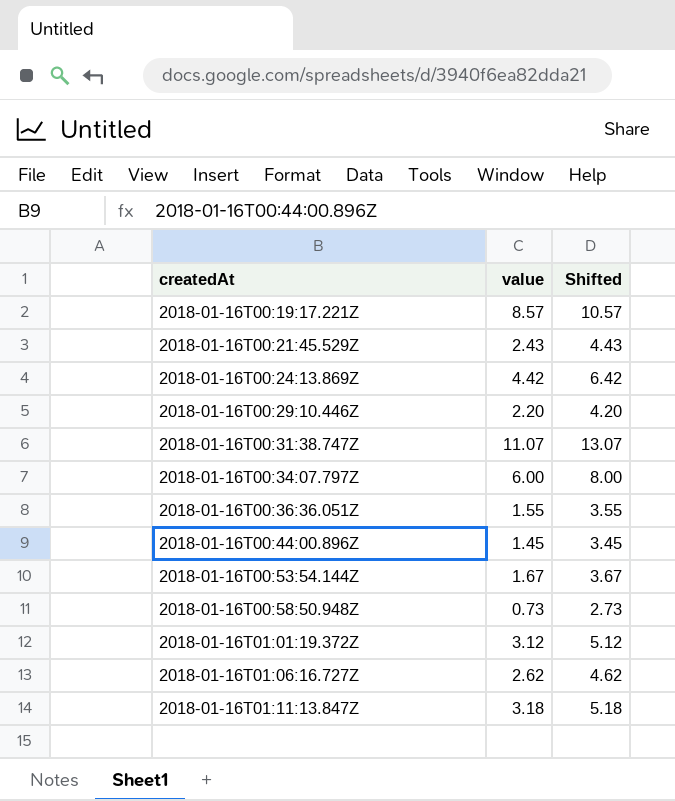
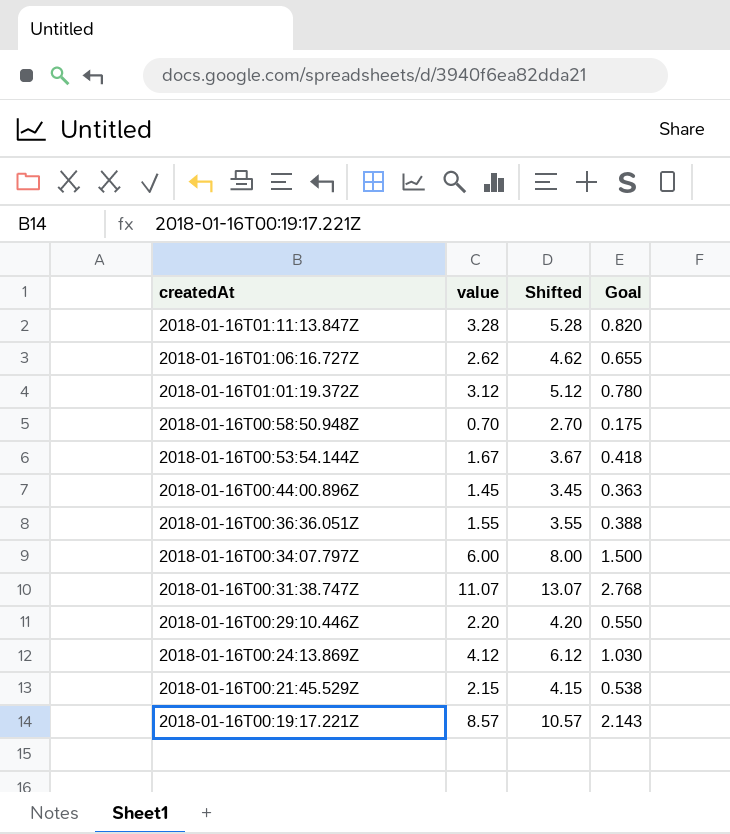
row order: createdAt ascending -> createdAt descending
column Goal | formula: none -> [value] * 0.25
2018-01-16T01:11:13.847Z | value: 3.18 -> 3.28
2018-01-16T01:11:13.847Z | Shifted: 5.18 -> 5.28
2018-01-16T00:58:50.948Z | value: 0.73 -> 0.70
2018-01-16T00:58:50.948Z | Shifted: 2.73 -> 2.70
2018-01-16T00:24:13.869Z | value: 4.42 -> 4.12
2018-01-16T00:24:13.869Z | Shifted: 6.42 -> 6.12
2018-01-16T00:21:45.529Z | value: 2.43 -> 2.15
2018-01-16T00:21:45.529Z | Shifted: 4.43 -> 4.15

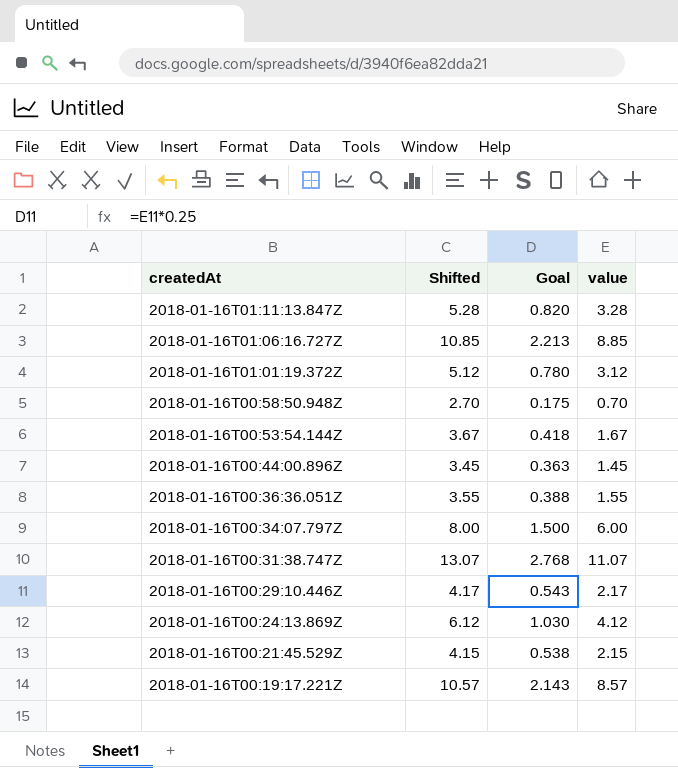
column value | position: 2 -> 4
2018-01-16T01:06:16.727Z | Shifted: 4.62 -> 10.85
2018-01-16T01:06:16.727Z | Goal: 0.655 -> 2.213
2018-01-16T01:06:16.727Z | value: 2.62 -> 8.85
2018-01-16T00:29:10.446Z | Shifted: 4.20 -> 4.17
2018-01-16T00:29:10.446Z | Goal: 0.550 -> 0.543
2018-01-16T00:29:10.446Z | value: 2.20 -> 2.17

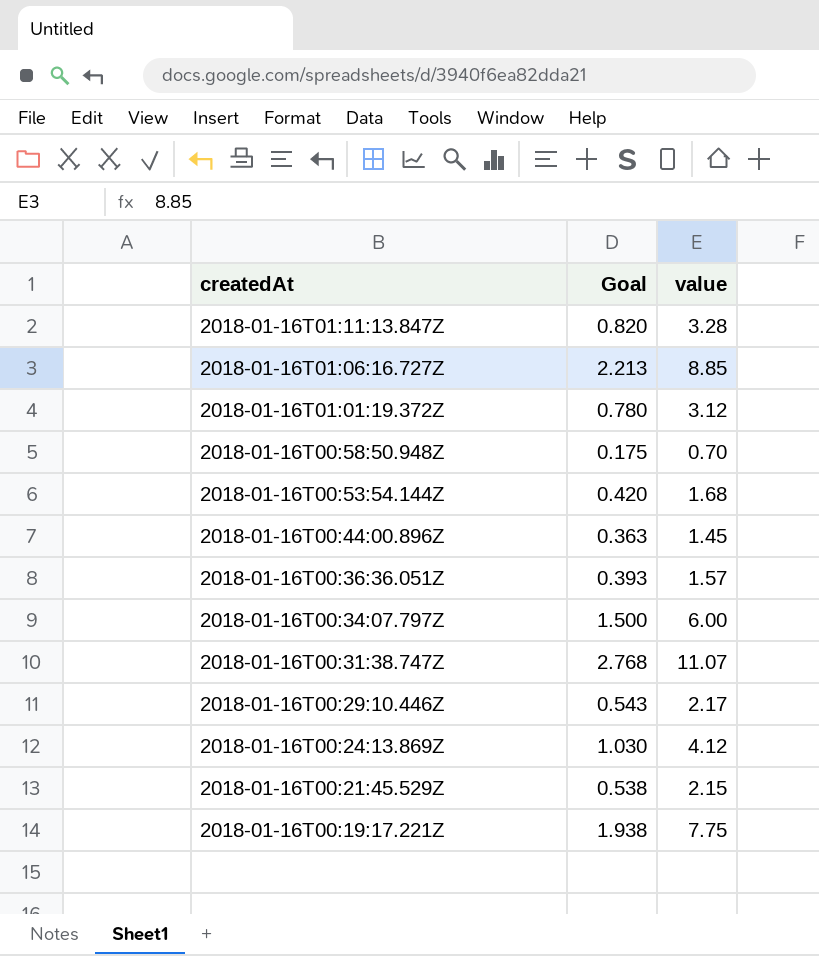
column Shifted | formula: [value] + 2 -> none
2018-01-16T00:53:54.144Z | Goal: 0.418 -> 0.420
2018-01-16T00:53:54.144Z | value: 1.67 -> 1.68
2018-01-16T00:36:36.051Z | Goal: 0.388 -> 0.393
2018-01-16T00:36:36.051Z | value: 1.55 -> 1.57
2018-01-16T00:19:17.221Z | Goal: 2.143 -> 1.938
2018-01-16T00:19:17.221Z | value: 8.57 -> 7.75

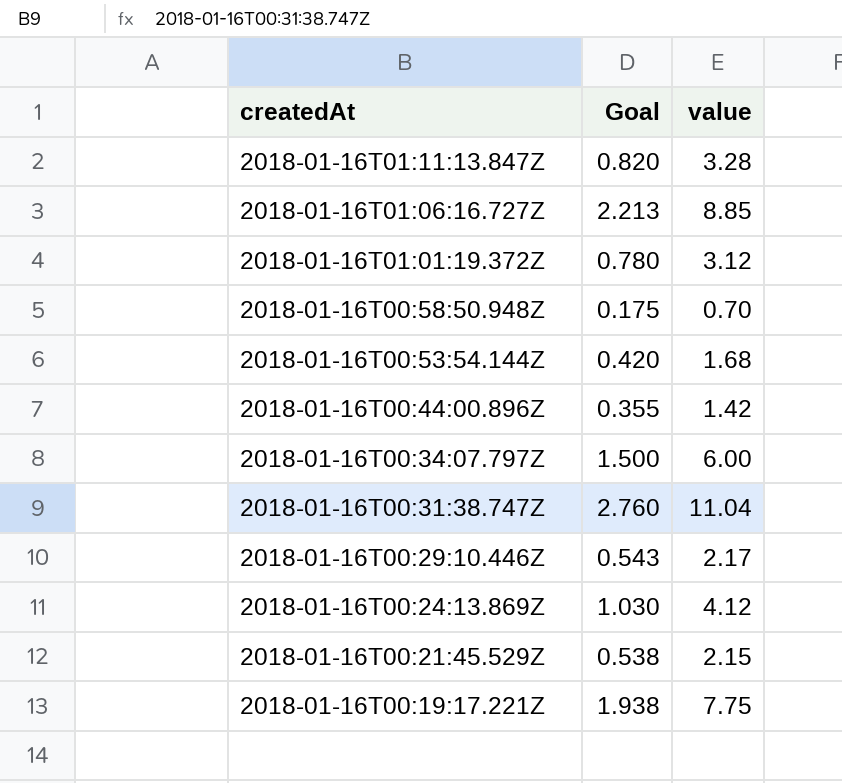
row 2018-01-16T00:36:36.051Z: 0.393 | 1.57 -> none
2018-01-16T00:44:00.896Z | Goal: 0.363 -> 0.355
2018-01-16T00:44:00.896Z | value: 1.45 -> 1.42
2018-01-16T00:31:38.747Z | Goal: 2.768 -> 2.760
2018-01-16T00:31:38.747Z | value: 11.07 -> 11.04

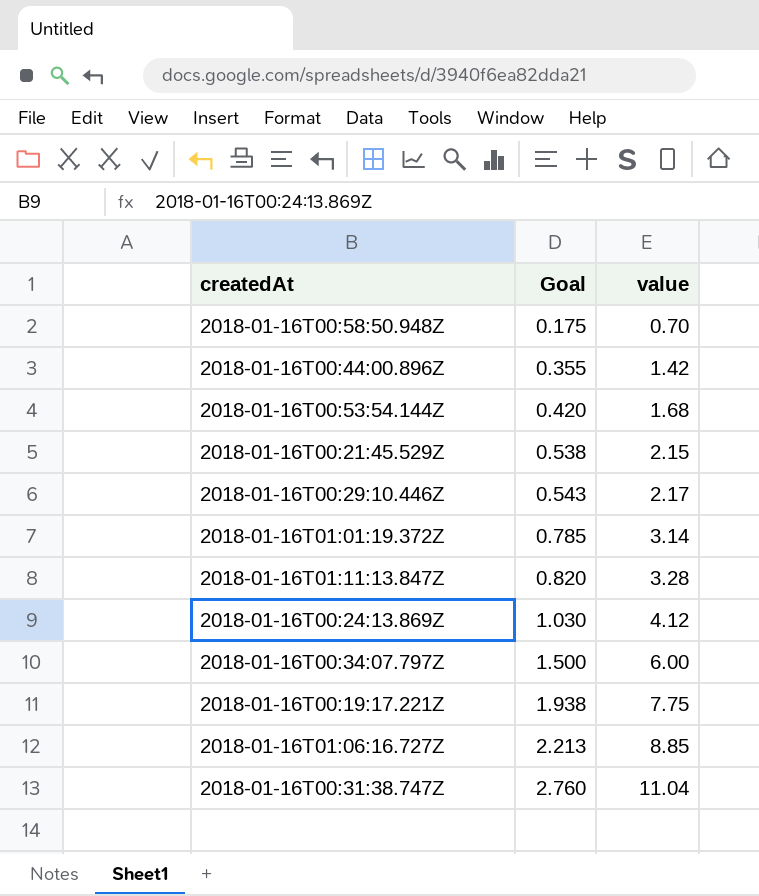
row order: createdAt descending -> Goal ascending
2018-01-16T01:01:19.372Z | Goal: 0.780 -> 0.785
2018-01-16T01:01:19.372Z | value: 3.12 -> 3.14

